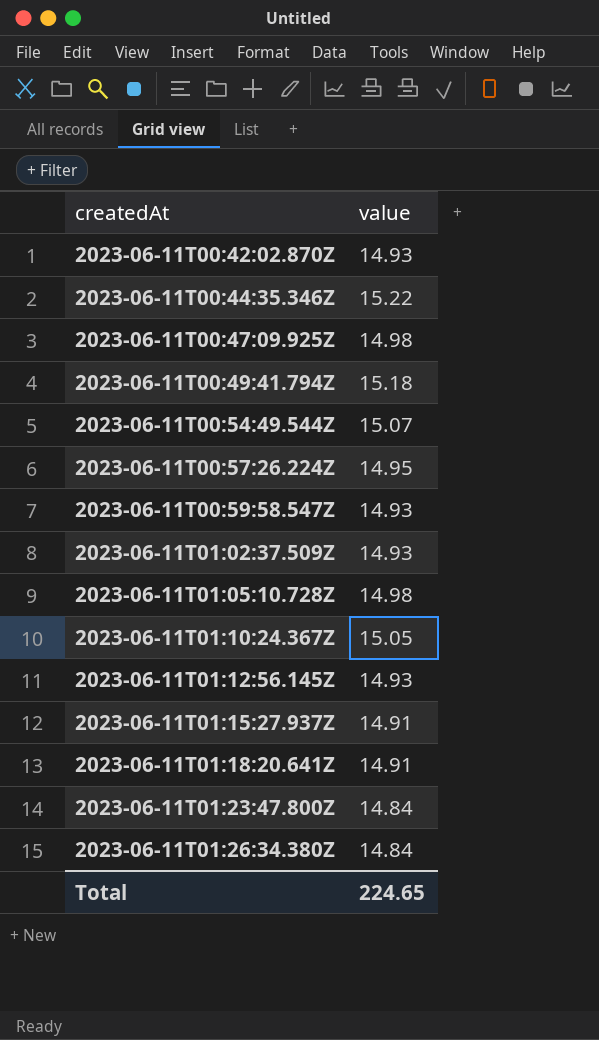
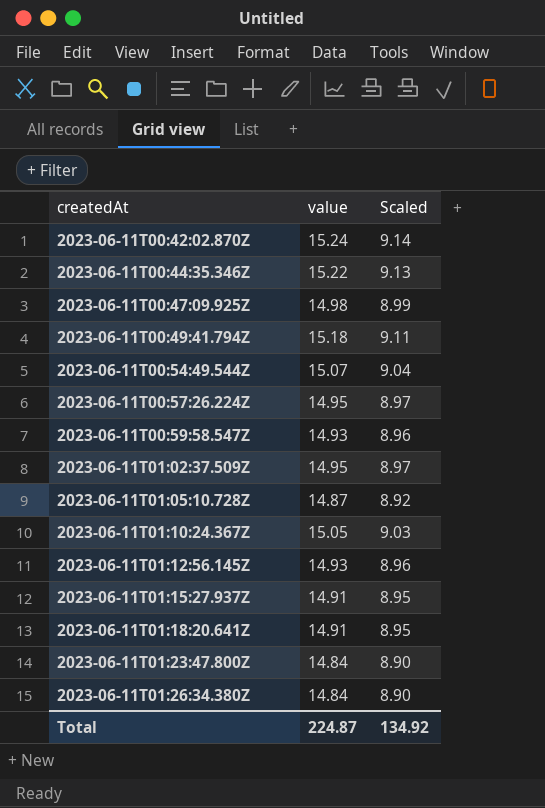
column Scaled | formula: none -> [value] * 0.6
2023-06-11T00:42:02.870Z | value: 14.93 -> 15.24
2023-06-11T01:02:37.509Z | value: 14.93 -> 14.95
2023-06-11T01:05:10.728Z | value: 14.98 -> 14.87
Total | value: 224.65 -> 224.87

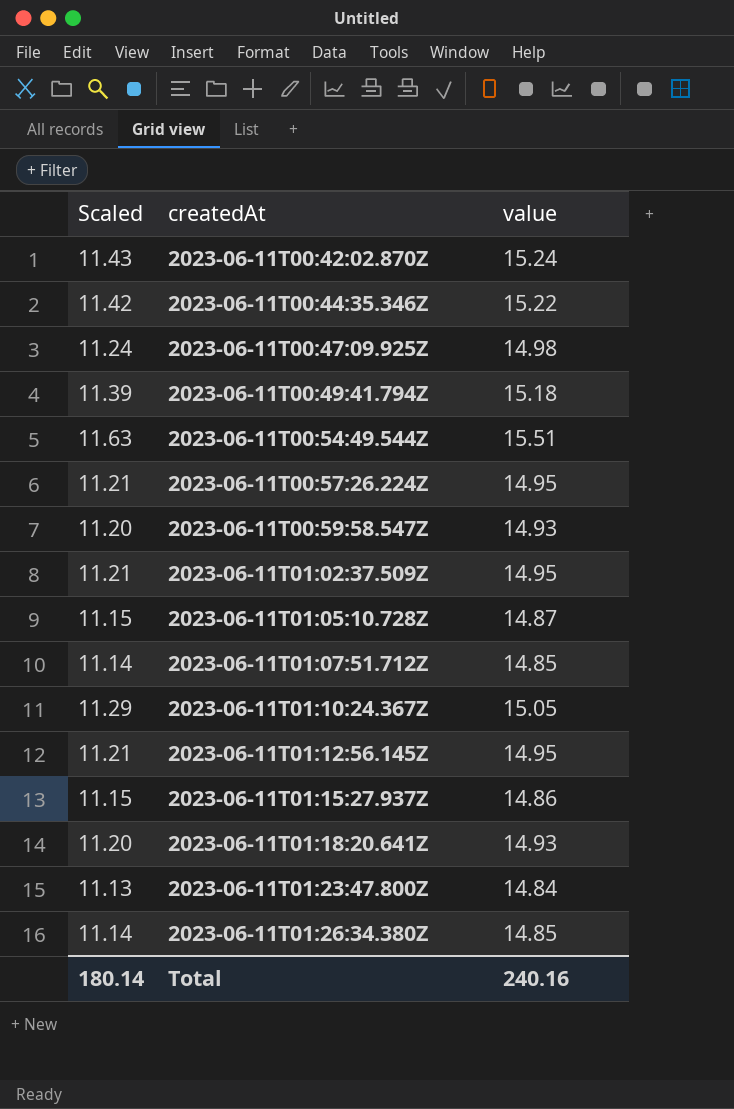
column Scaled | formula: [value] * 0.6 -> [value] * 0.75
column Scaled | position: 3 -> 1
2023-06-11T00:54:49.544Z | value: 15.07 -> 15.51
row 2023-06-11T01:07:51.712Z: none -> 11.14 | 14.85
2023-06-11T01:12:56.145Z | value: 14.93 -> 14.95
2023-06-11T01:15:27.937Z | value: 14.91 -> 14.86
2023-06-11T01:18:20.641Z | value: 14.91 -> 14.93
2023-06-11T01:26:34.380Z | value: 14.84 -> 14.85
Total | Scaled: 134.92 -> 180.14
Total | value: 224.87 -> 240.16

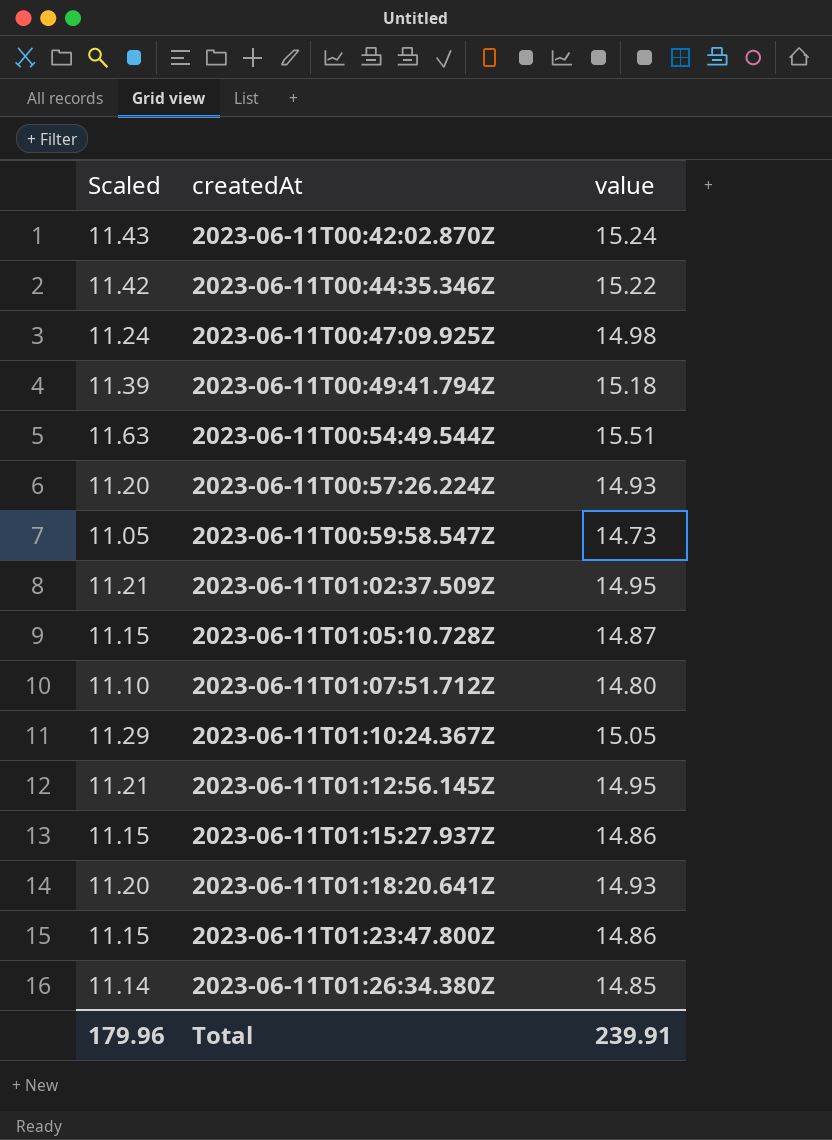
2023-06-11T00:57:26.224Z | Scaled: 11.21 -> 11.20
2023-06-11T00:57:26.224Z | value: 14.95 -> 14.93
2023-06-11T00:59:58.547Z | Scaled: 11.20 -> 11.05
2023-06-11T00:59:58.547Z | value: 14.93 -> 14.73
2023-06-11T01:07:51.712Z | Scaled: 11.14 -> 11.10
2023-06-11T01:07:51.712Z | value: 14.85 -> 14.80
2023-06-11T01:23:47.800Z | Scaled: 11.13 -> 11.15
2023-06-11T01:23:47.800Z | value: 14.84 -> 14.86
Total | Scaled: 180.14 -> 179.96
Total | value: 240.16 -> 239.91

